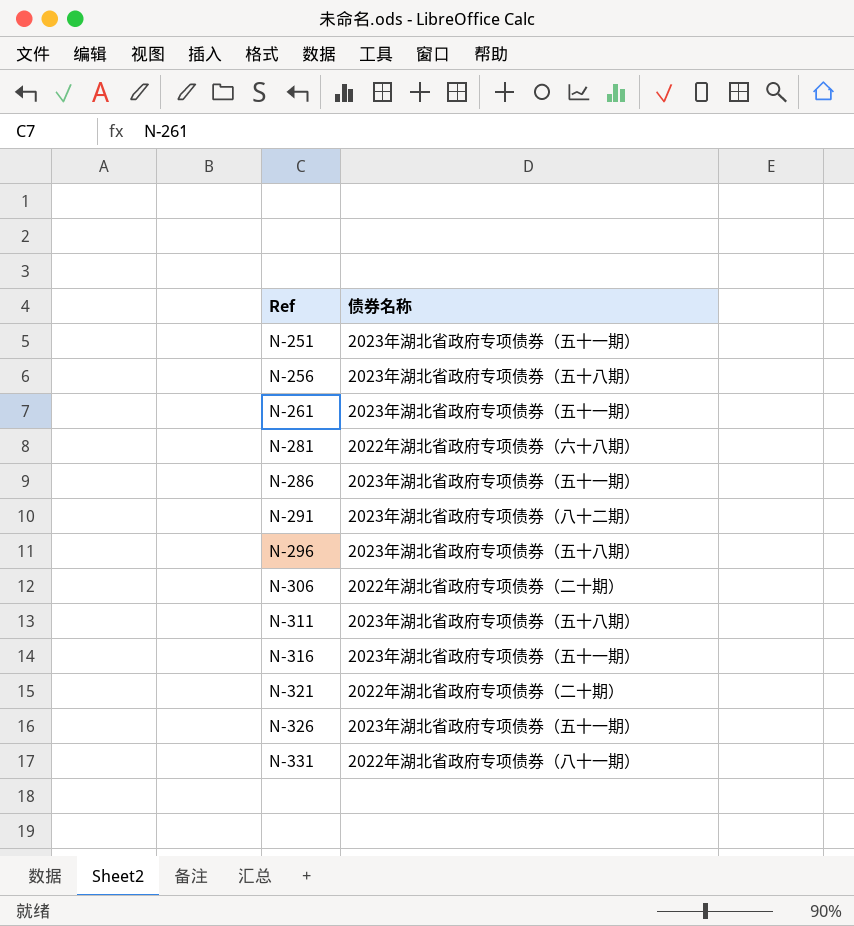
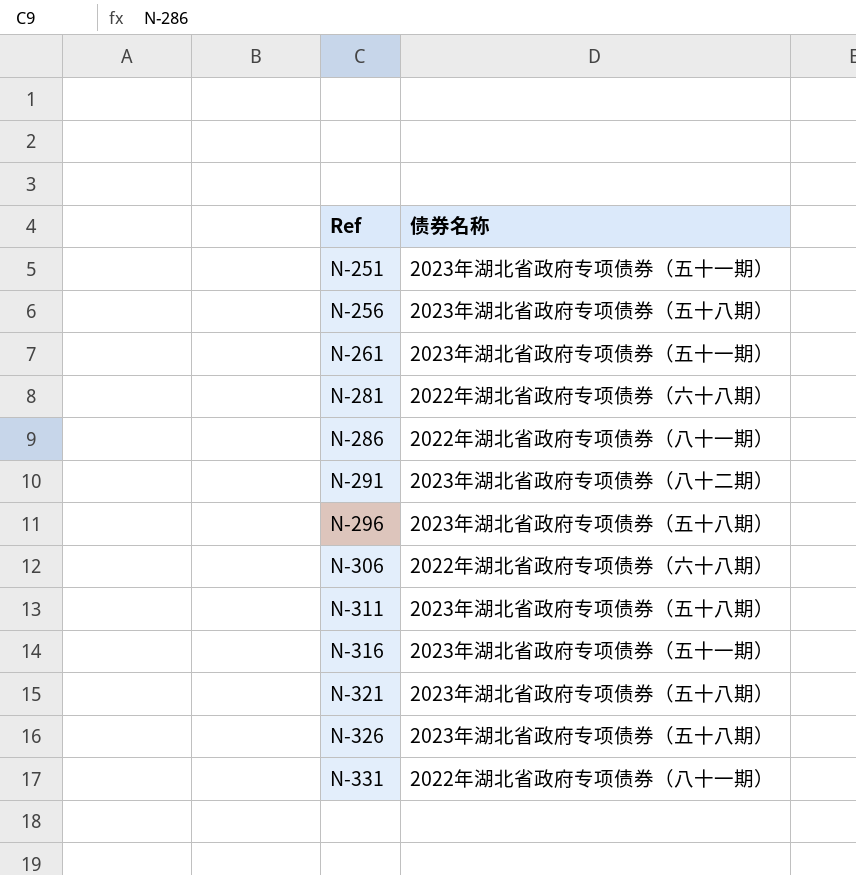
N-286 | 债券名称: 2023年湖北省政府专项债券（五十一期） -> 2022年湖北省政府专项债券（八十一期）
N-306 | 债券名称: 2022年湖北省政府专项债券（二十期） -> 2022年湖北省政府专项债券（六十八期）
N-321 | 债券名称: 2022年湖北省政府专项债券（二十期） -> 2023年湖北省政府专项债券（五十八期）
N-326 | 债券名称: 2023年湖北省政府专项债券（五十一期） -> 2023年湖北省政府专项债券（五十八期）

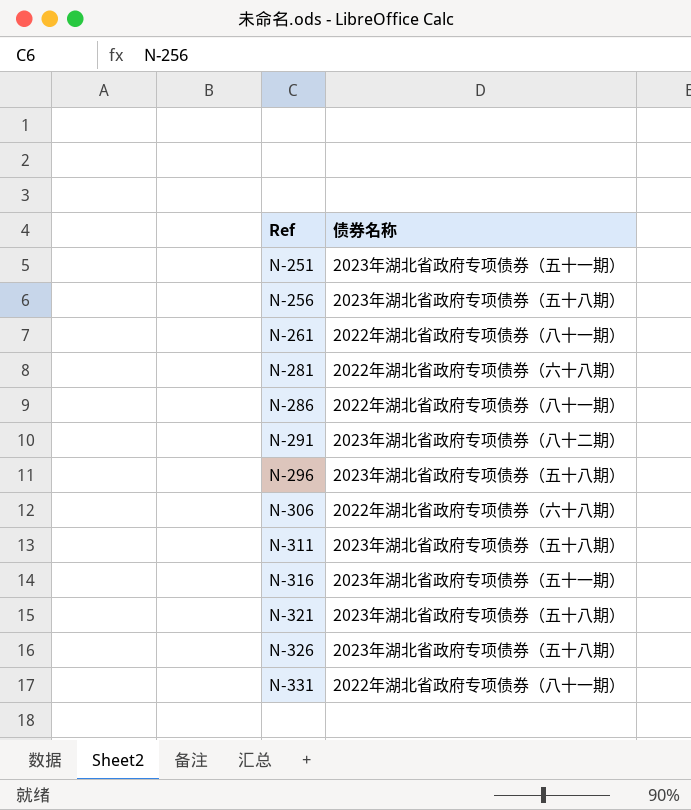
N-261 | 债券名称: 2023年湖北省政府专项债券（五十一期） -> 2022年湖北省政府专项债券（八十一期）

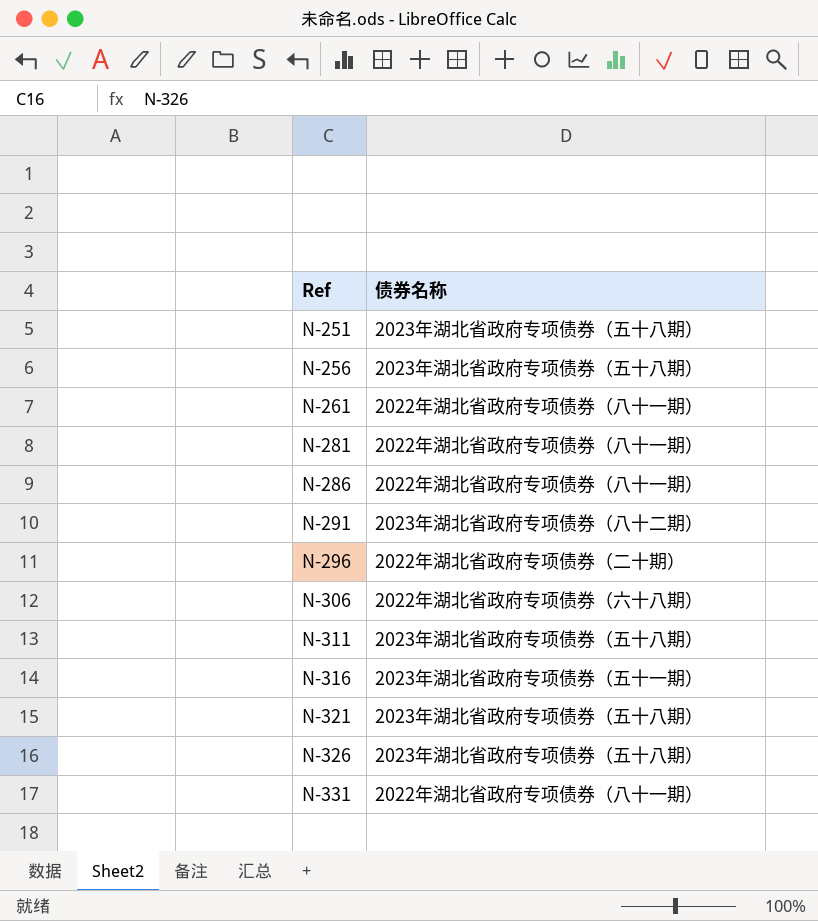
N-251 | 债券名称: 2023年湖北省政府专项债券（五十一期） -> 2023年湖北省政府专项债券（五十八期）
N-281 | 债券名称: 2022年湖北省政府专项债券（六十八期） -> 2022年湖北省政府专项债券（八十一期）
N-296 | 债券名称: 2023年湖北省政府专项债券（五十八期） -> 2022年湖北省政府专项债券（二十期）

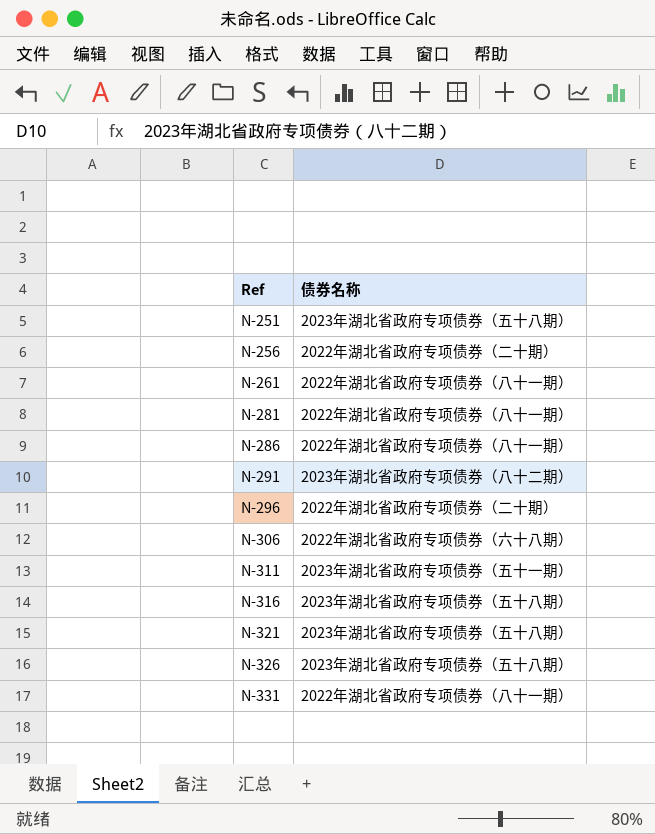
N-256 | 债券名称: 2023年湖北省政府专项债券（五十八期） -> 2022年湖北省政府专项债券（二十期）
N-311 | 债券名称: 2023年湖北省政府专项债券（五十八期） -> 2023年湖北省政府专项债券（五十一期）
N-316 | 债券名称: 2023年湖北省政府专项债券（五十一期） -> 2023年湖北省政府专项债券（五十八期）

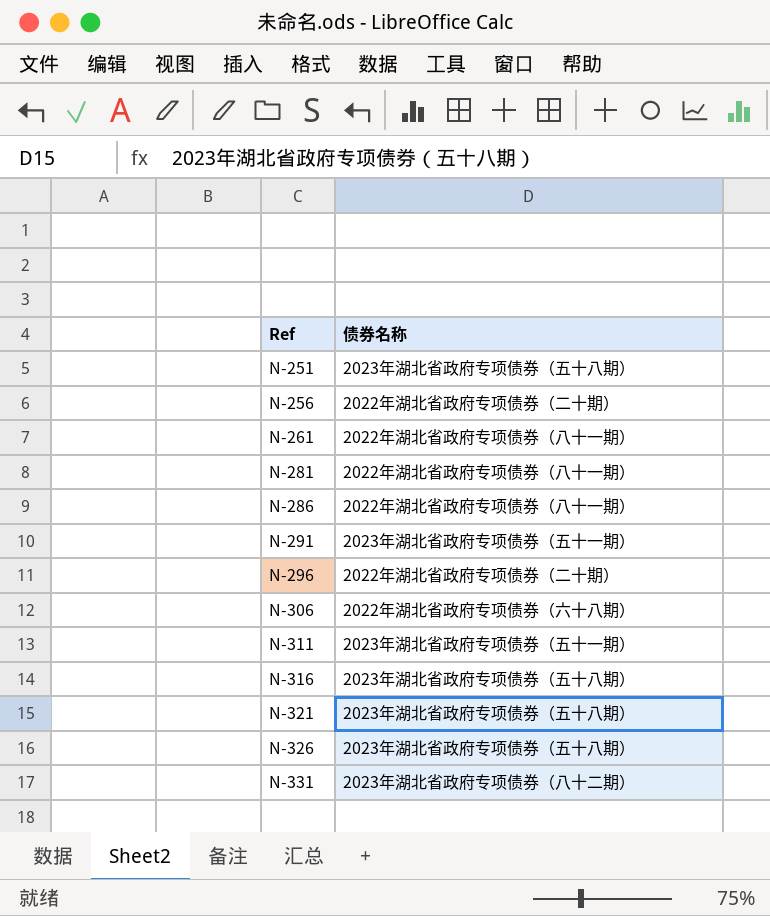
N-291 | 债券名称: 2023年湖北省政府专项债券（八十二期） -> 2023年湖北省政府专项债券（五十一期）
N-331 | 债券名称: 2022年湖北省政府专项债券（八十一期） -> 2023年湖北省政府专项债券（八十二期）

